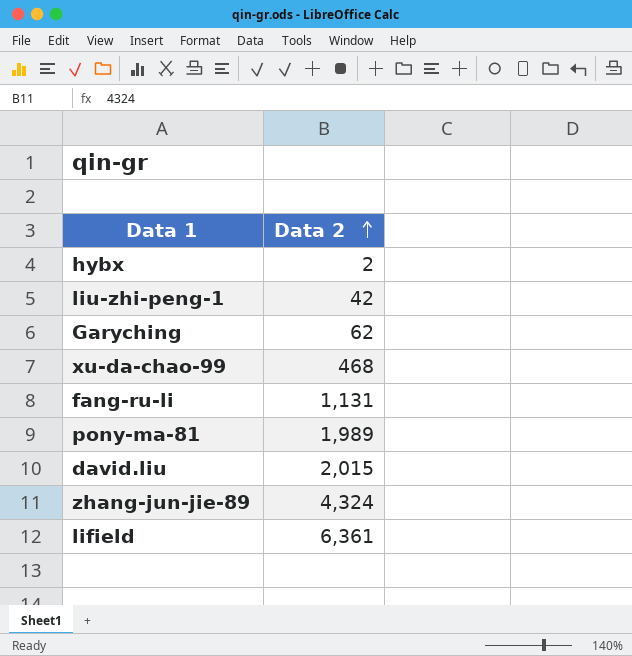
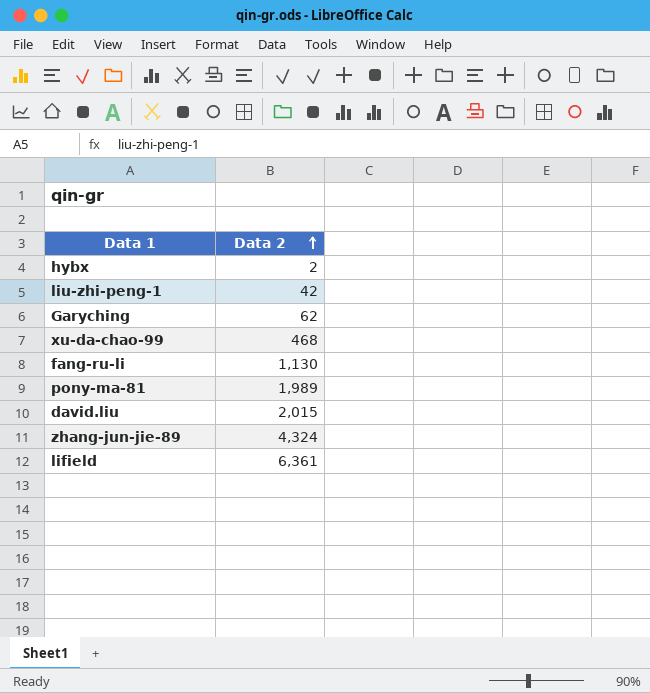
fang-ru-li | Data 2: 1,131 -> 1,130

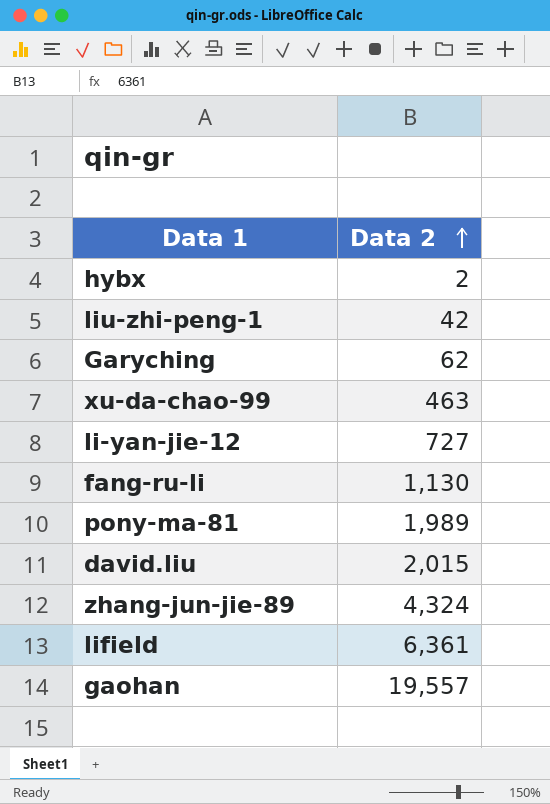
xu-da-chao-99 | Data 2: 468 -> 463
row li-yan-jie-12: none -> 727
row gaohan: none -> 19,557

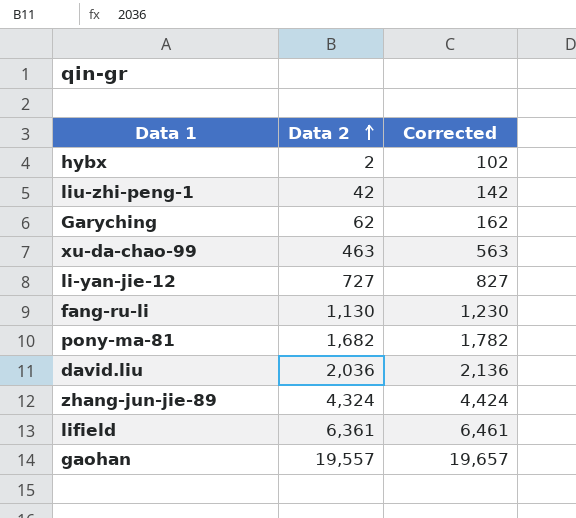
column Corrected | formula: none -> [Data 2] + 100
pony-ma-81 | Data 2: 1,989 -> 1,682
david.liu | Data 2: 2,015 -> 2,036

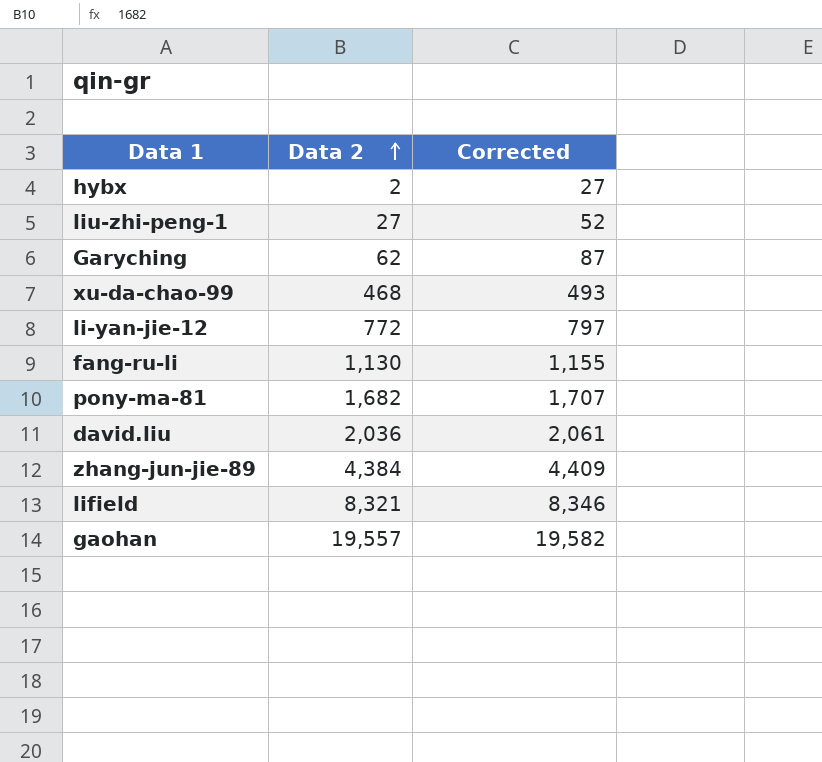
column Corrected | formula: [Data 2] + 100 -> [Data 2] + 25
liu-zhi-peng-1 | Data 2: 42 -> 27
xu-da-chao-99 | Data 2: 463 -> 468
li-yan-jie-12 | Data 2: 727 -> 772
zhang-jun-jie-89 | Data 2: 4,324 -> 4,384
lifield | Data 2: 6,361 -> 8,321

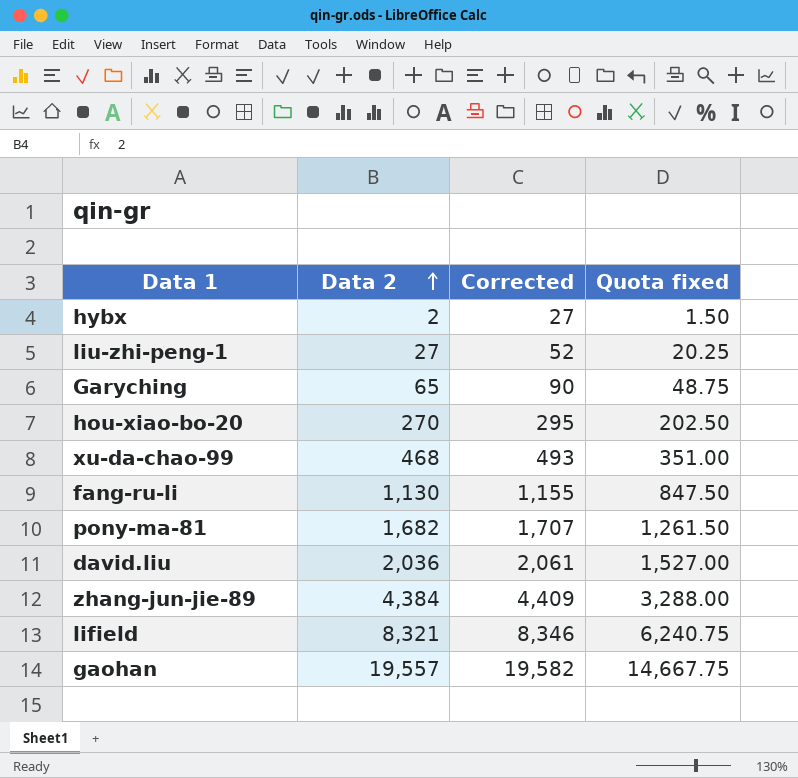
column Quota fixed | formula: none -> [Data 2] * 0.75
row li-yan-jie-12: 772 | 797 -> none
Garyching | Data 2: 62 -> 65
Garyching | Corrected: 87 -> 90
row hou-xiao-bo-20: none -> 270 | 295 | 202.50

